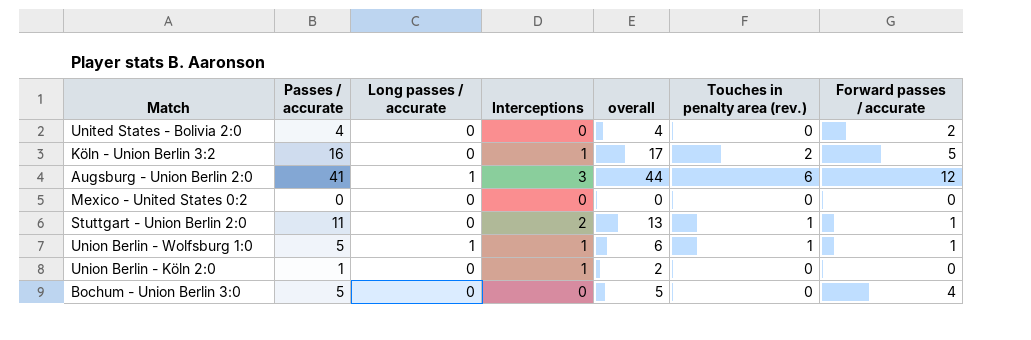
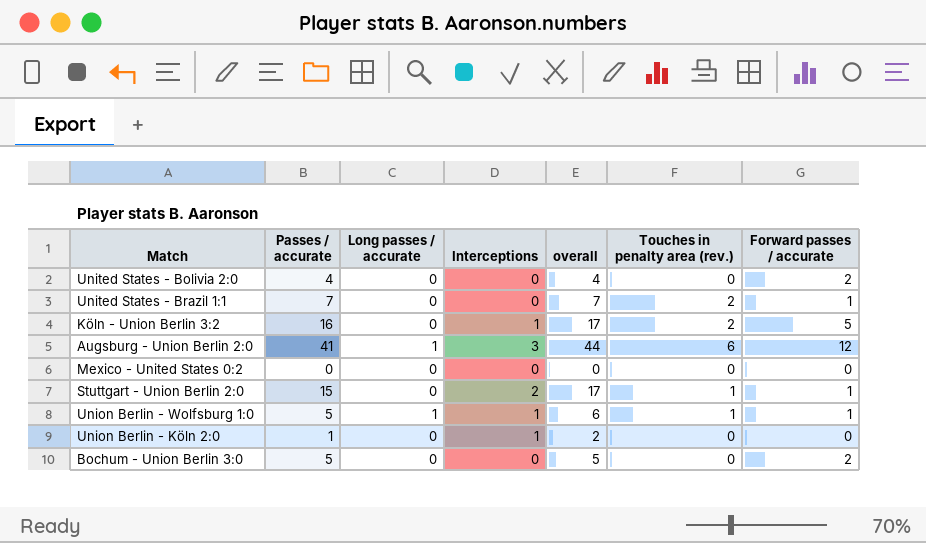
row United States - Brazil 1:1: none -> 7 | 0 | 0 | 7 | 2 | 1
Stuttgart - Union Berlin 2:0 | Passes / accurate: 11 -> 15
Stuttgart - Union Berlin 2:0 | overall: 13 -> 17
Bochum - Union Berlin 3:0 | Forward passes / accurate: 4 -> 2

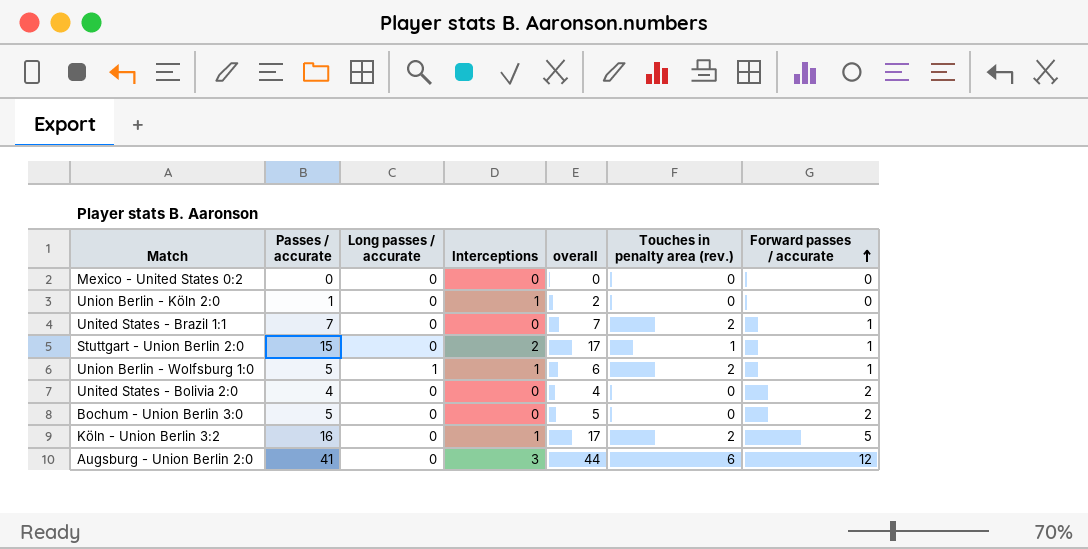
row order: none -> Forward passes / accurate ascending
Union Berlin - Wolfsburg 1:0 | Touches in penalty area (rev.): 1 -> 2
Augsburg - Union Berlin 2:0 | Long passes / accurate: 1 -> 0

